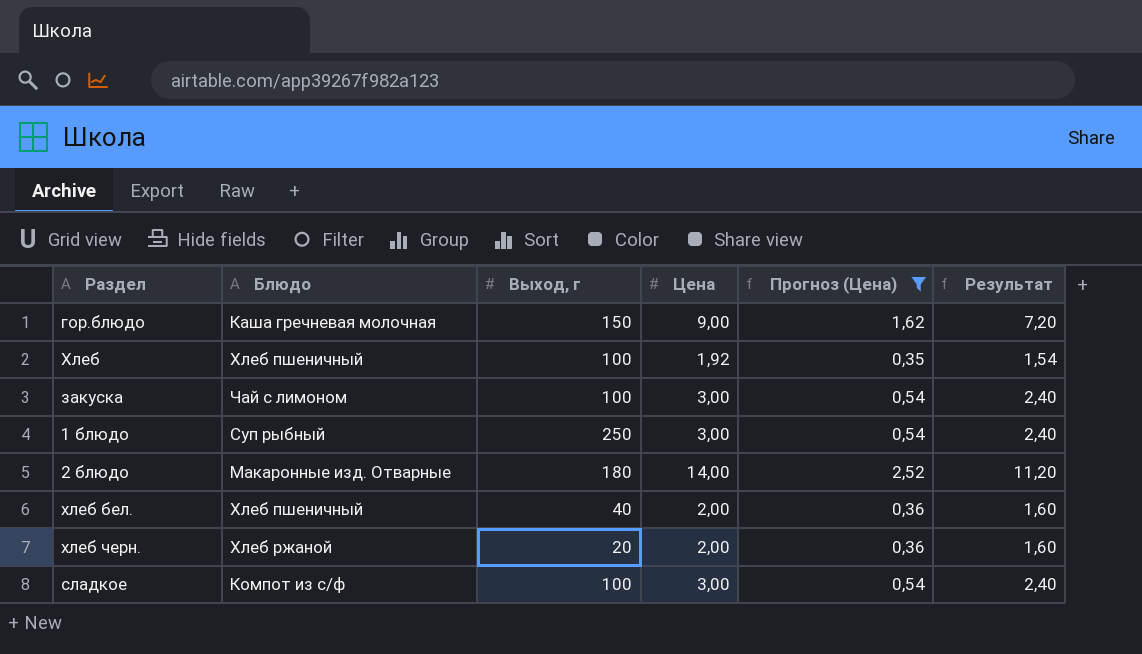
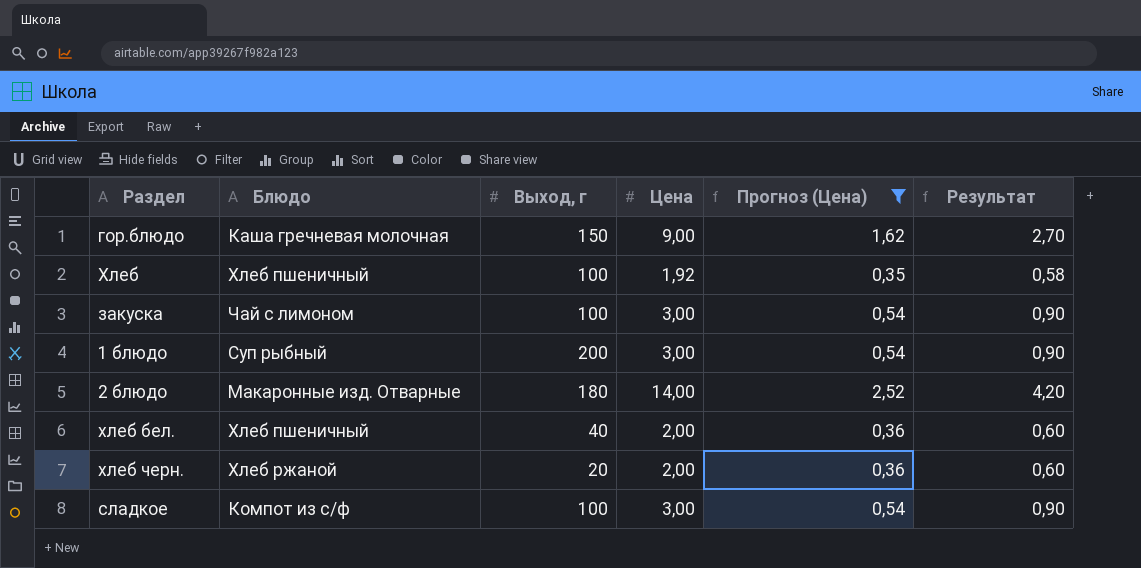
column Результат | formula: [Цена] * 0,8 -> [Цена] * 0,3
1 блюдо | Выход, г: 250 -> 200

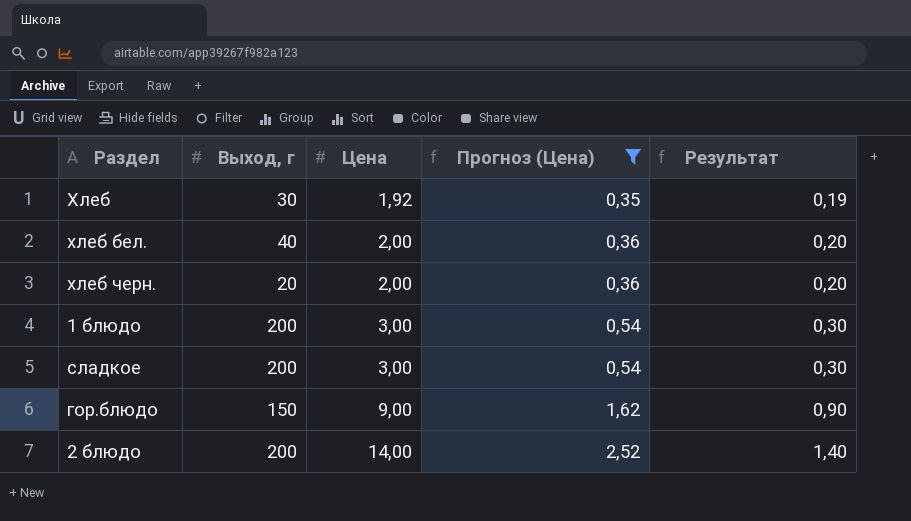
row order: none -> Цена ascending
column Блюдо | position: 2 -> none
column Результат | formula: [Цена] * 0,3 -> [Цена] * 0,1
row закуска: Чай с лимоном | 100 | 3,00 | 0,54 | 0,90 -> none
Хлеб | Выход, г: 100 -> 30
сладкое | Выход, г: 100 -> 200
2 блюдо | Выход, г: 180 -> 200

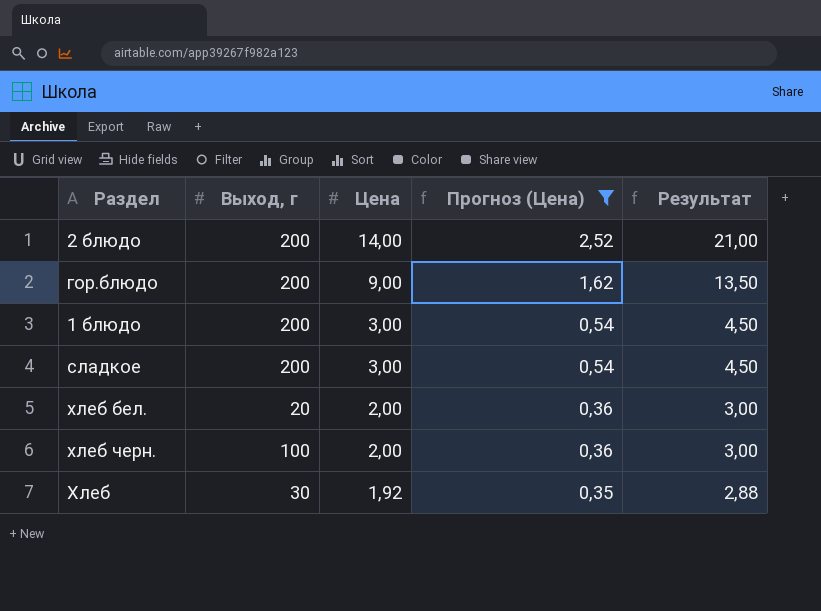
row order: Цена ascending -> Цена descending
column Результат | formula: [Цена] * 0,1 -> [Цена] * 1,5
гор.блюдо | Выход, г: 150 -> 200
хлеб бел. | Выход, г: 40 -> 20
хлеб черн. | Выход, г: 20 -> 100

